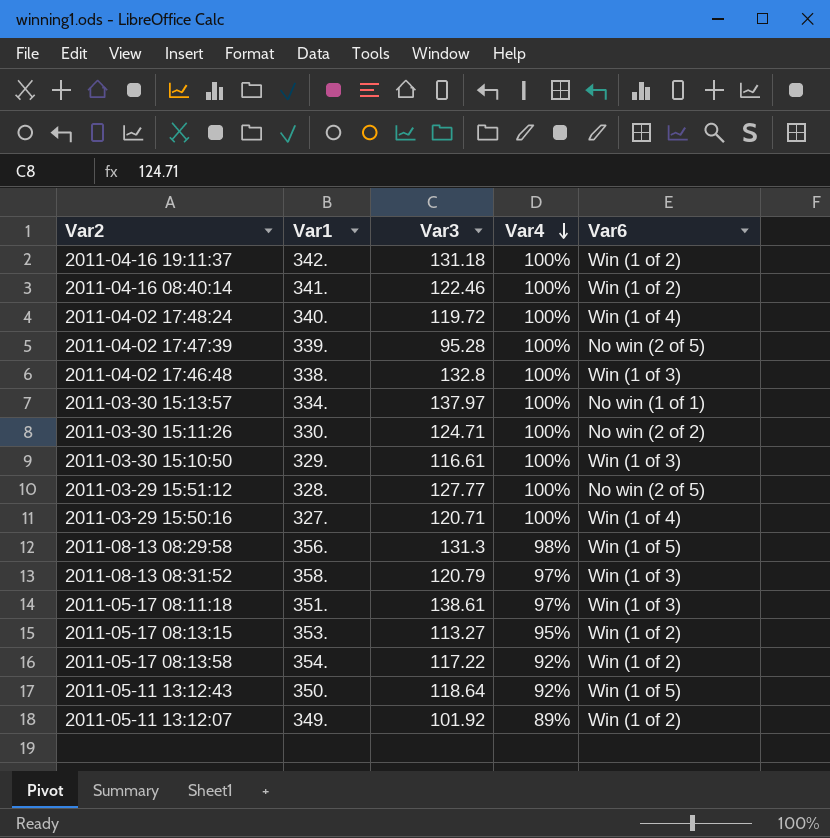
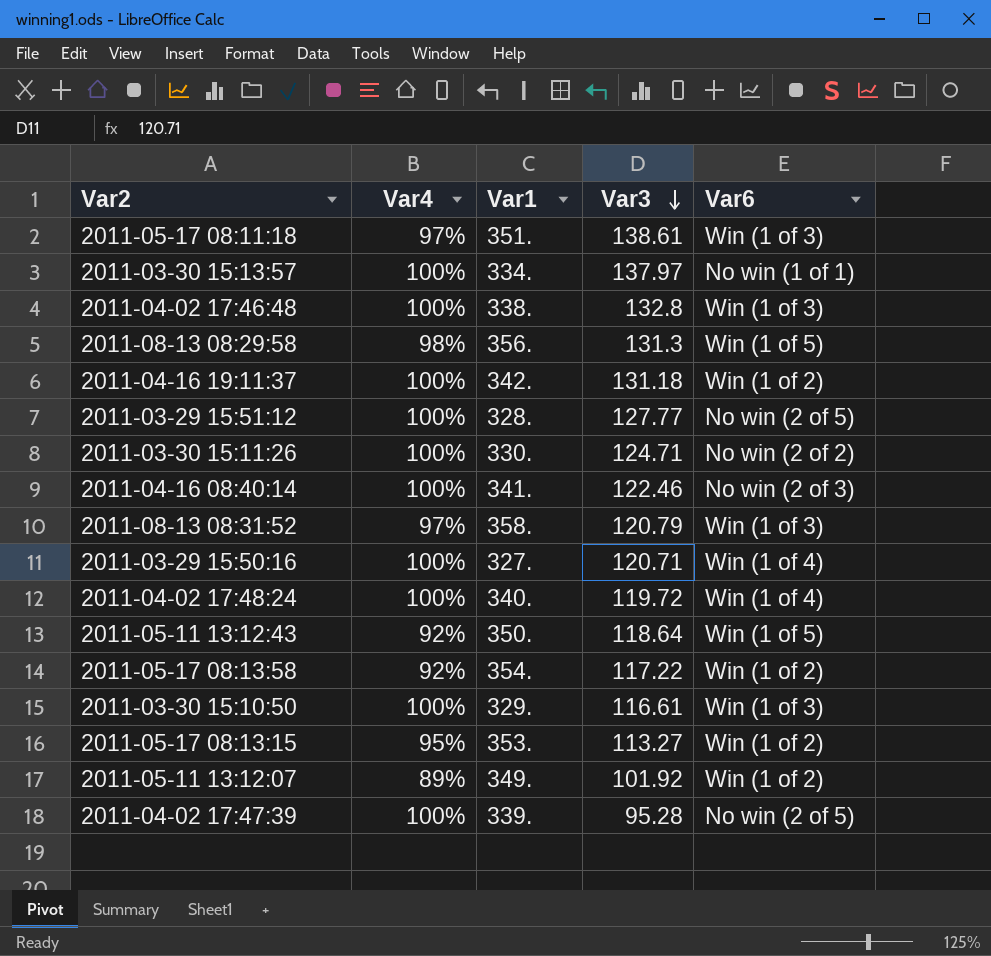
row order: Var4 descending -> Var3 descending
column Var4 | position: 4 -> 2
2011-04-16 08:40:14 | Var6: Win (1 of 2) -> No win (2 of 3)

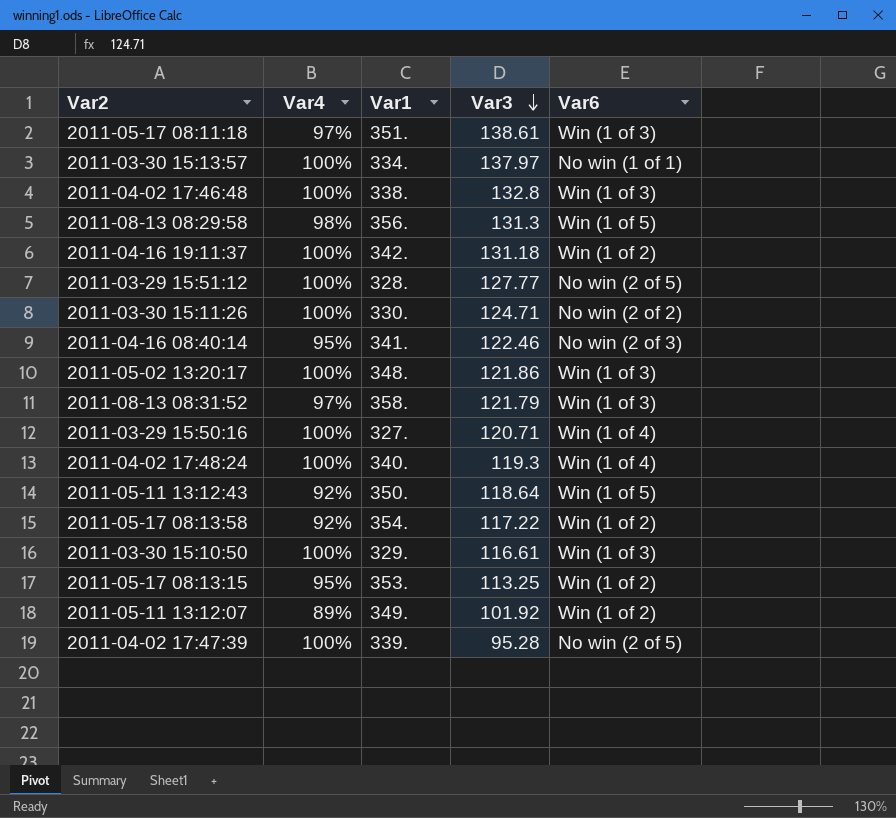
2011-04-16 08:40:14 | Var4: 100% -> 95%
row 2011-05-02 13:20:17: none -> 100% | 348. | 121.86 | Win (1 of 3)
2011-08-13 08:31:52 | Var3: 120.79 -> 121.79
2011-04-02 17:48:24 | Var3: 119.72 -> 119.3
2011-05-17 08:13:15 | Var3: 113.27 -> 113.25

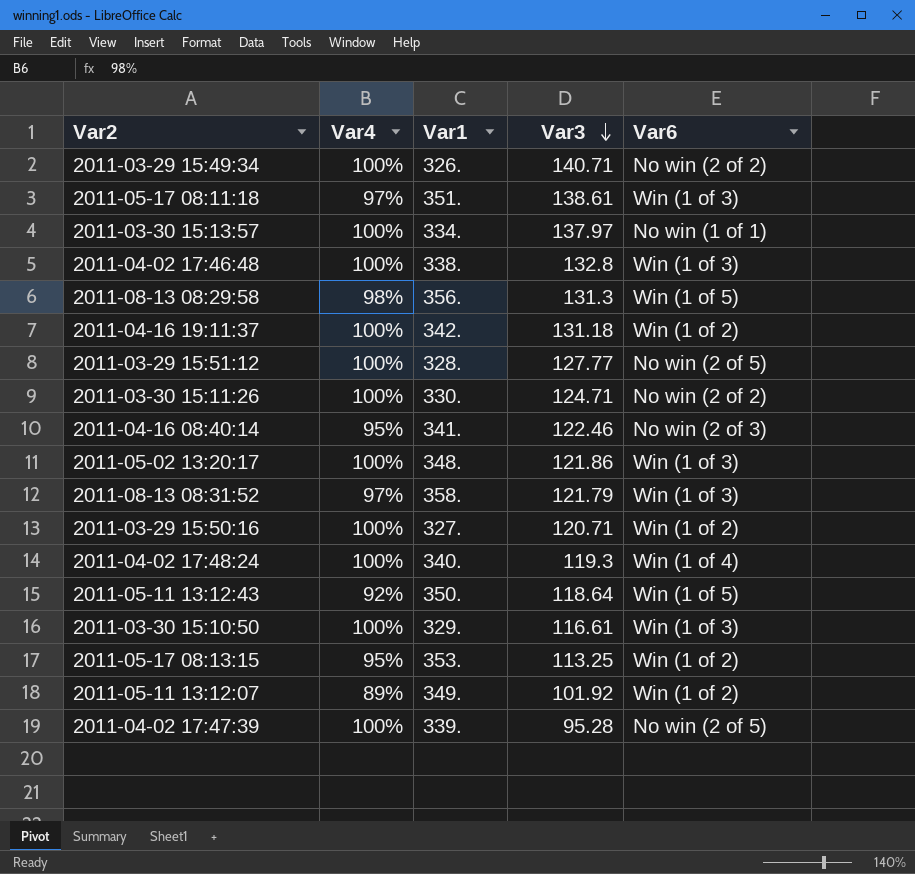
row 2011-05-17 08:13:58: 92% | 354. | 117.22 | Win (1 of 2) -> none
row 2011-03-29 15:49:34: none -> 100% | 326. | 140.71 | No win (2 of 2)
2011-03-29 15:50:16 | Var6: Win (1 of 4) -> Win (1 of 2)

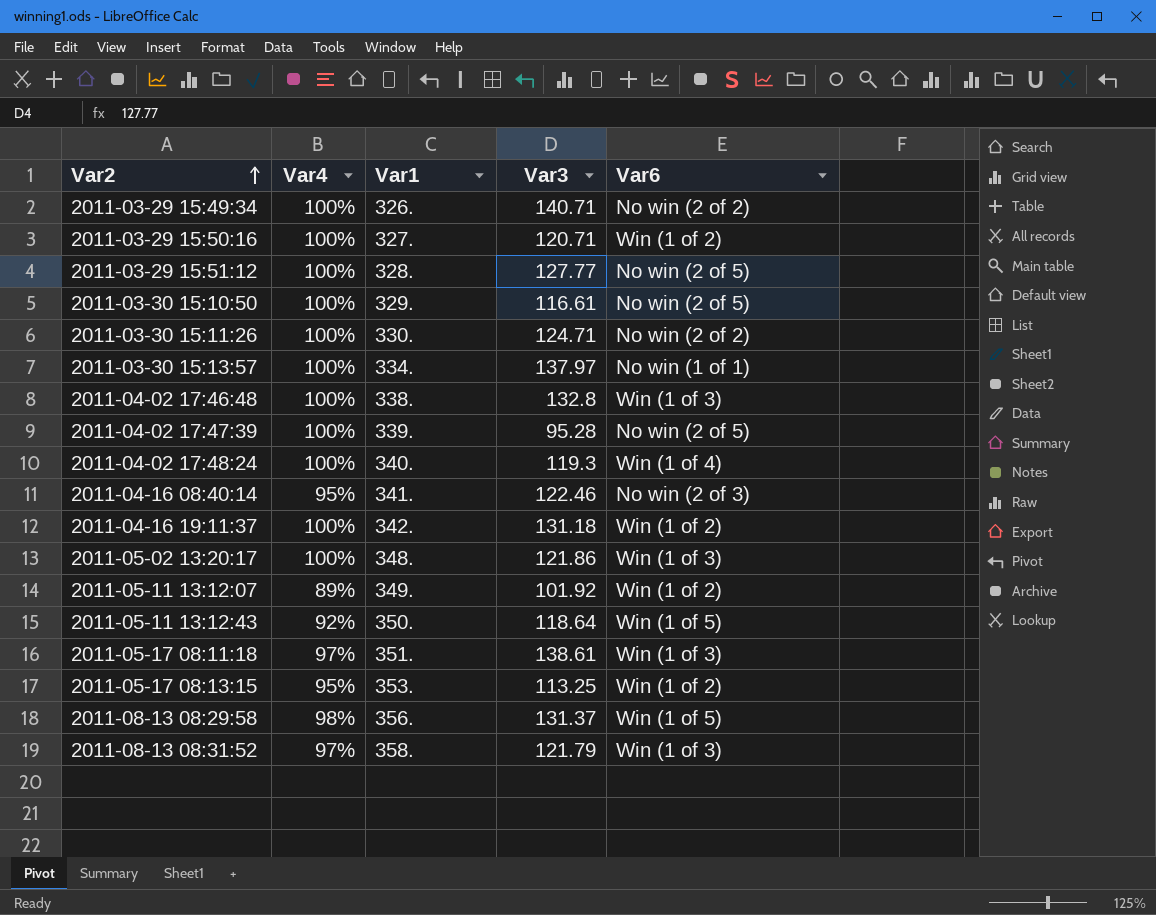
row order: Var3 descending -> Var2 ascending
2011-03-30 15:10:50 | Var6: Win (1 of 3) -> No win (2 of 5)
2011-08-13 08:29:58 | Var3: 131.3 -> 131.37

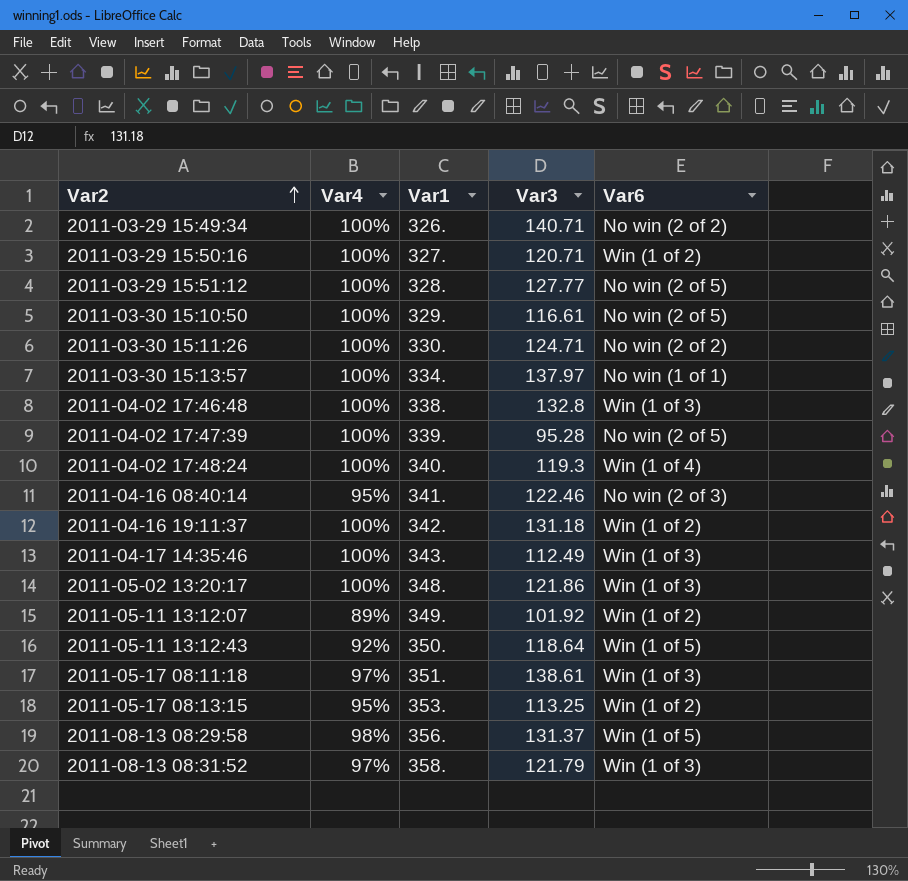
row 2011-04-17 14:35:46: none -> 100% | 343. | 112.49 | Win (1 of 3)

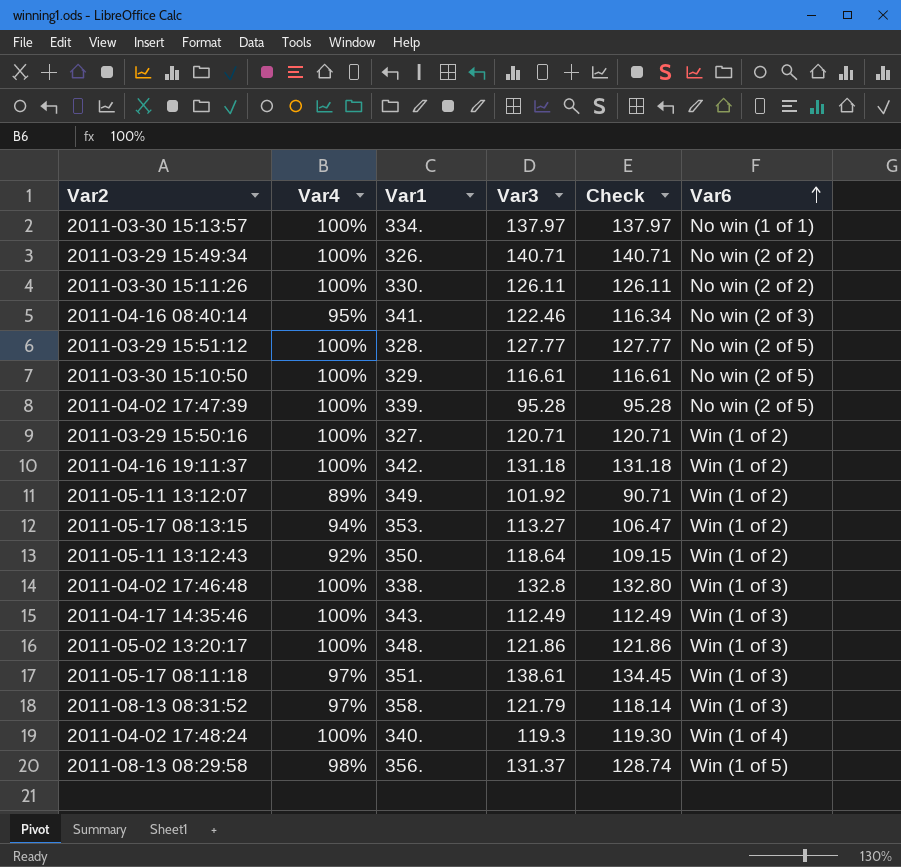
row order: Var2 ascending -> Var6 ascending
column Check | formula: none -> [Var4] * [Var3]
2011-03-30 15:11:26 | Var3: 124.71 -> 126.11
2011-05-17 08:13:15 | Var4: 95% -> 94%
2011-05-17 08:13:15 | Var3: 113.25 -> 113.27
2011-05-11 13:12:43 | Var6: Win (1 of 5) -> Win (1 of 2)

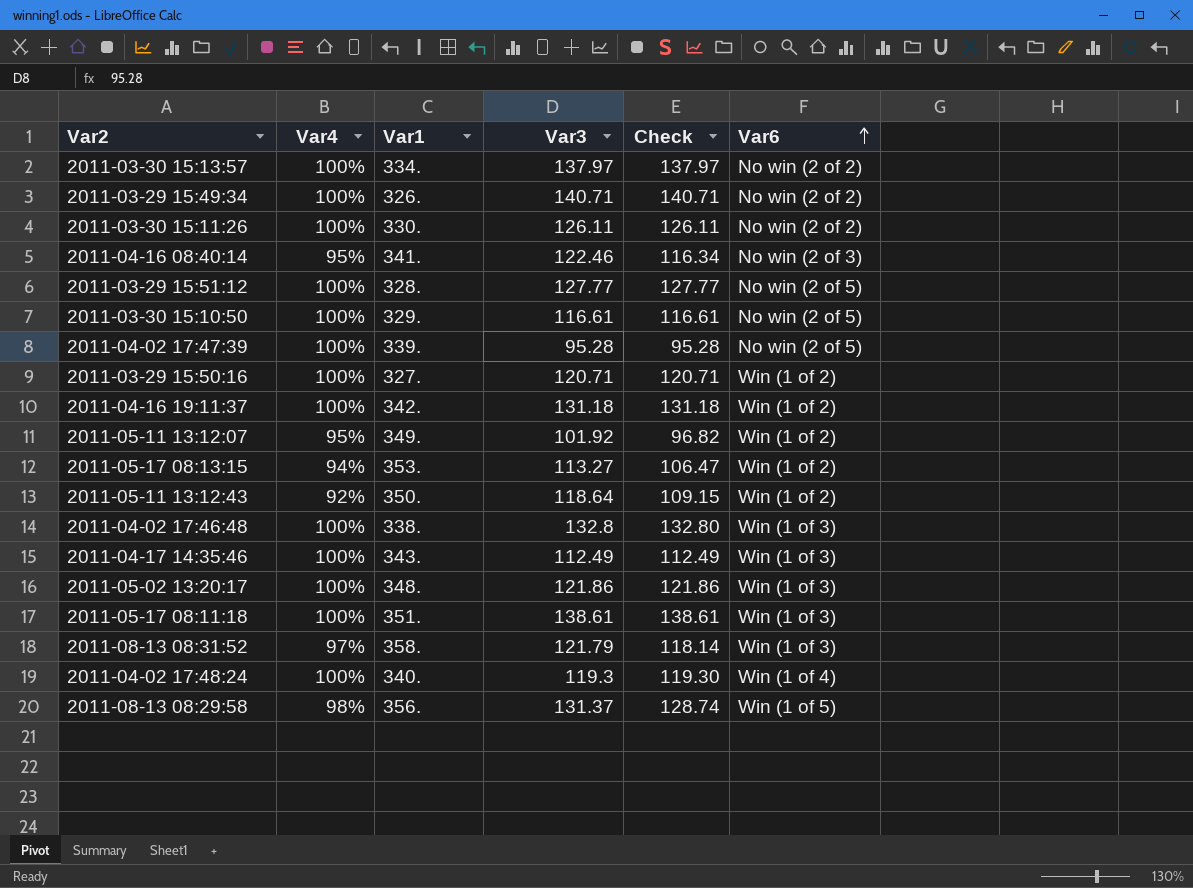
2011-03-30 15:13:57 | Var6: No win (1 of 1) -> No win (2 of 2)
2011-05-11 13:12:07 | Var4: 89% -> 95%
2011-05-11 13:12:07 | Check: 90.71 -> 96.82
2011-05-17 08:11:18 | Var4: 97% -> 100%
2011-05-17 08:11:18 | Check: 134.45 -> 138.61

